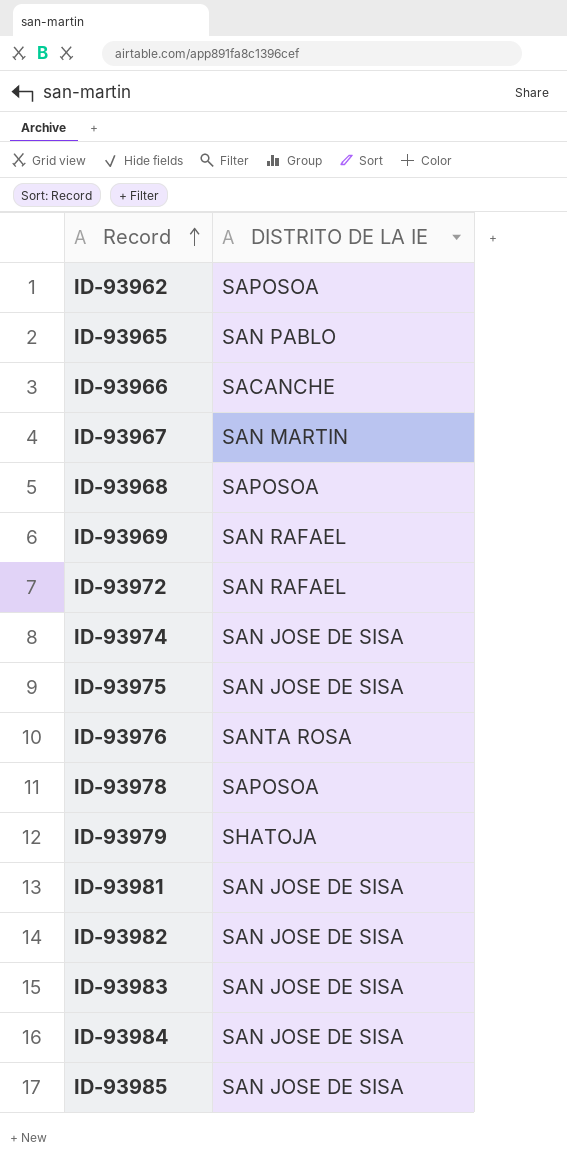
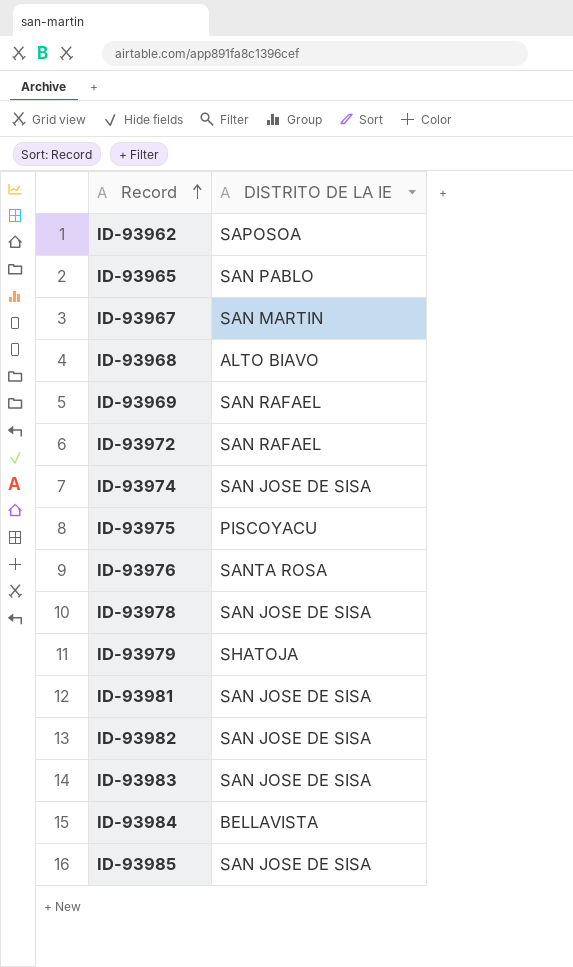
row ID-93966: SACANCHE -> none
ID-93968 | DISTRITO DE LA IE: SAPOSOA -> ALTO BIAVO
ID-93975 | DISTRITO DE LA IE: SAN JOSE DE SISA -> PISCOYACU
ID-93978 | DISTRITO DE LA IE: SAPOSOA -> SAN JOSE DE SISA
ID-93984 | DISTRITO DE LA IE: SAN JOSE DE SISA -> BELLAVISTA

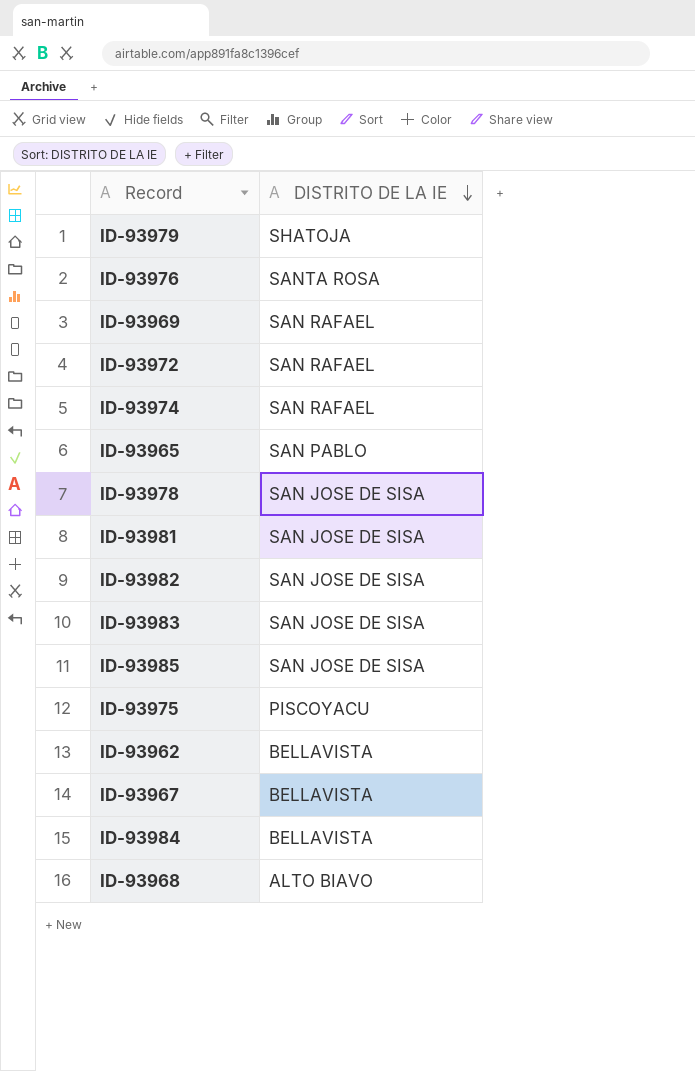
row order: Record ascending -> DISTRITO DE LA IE descending
ID-93974 | DISTRITO DE LA IE: SAN JOSE DE SISA -> SAN RAFAEL
ID-93962 | DISTRITO DE LA IE: SAPOSOA -> BELLAVISTA
ID-93967 | DISTRITO DE LA IE: SAN MARTIN -> BELLAVISTA

